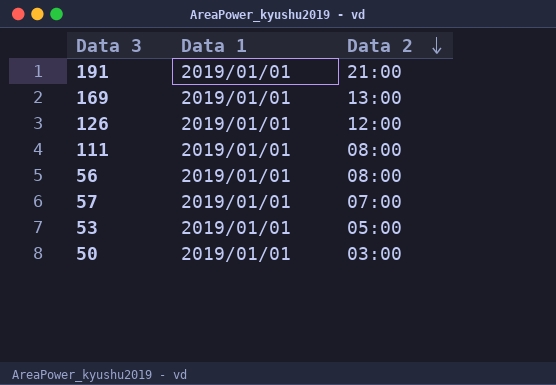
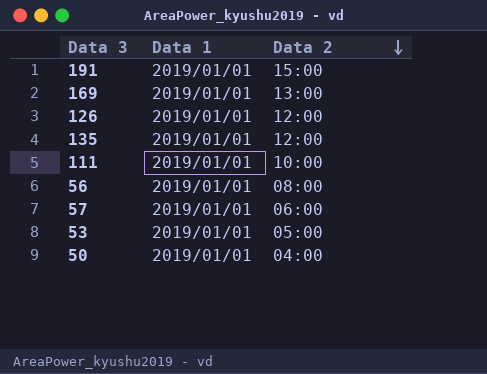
191 | Data 2: 21:00 -> 15:00
row 135: none -> 2019/01/01 | 12:00
111 | Data 2: 08:00 -> 10:00
57 | Data 2: 07:00 -> 06:00
50 | Data 2: 03:00 -> 04:00

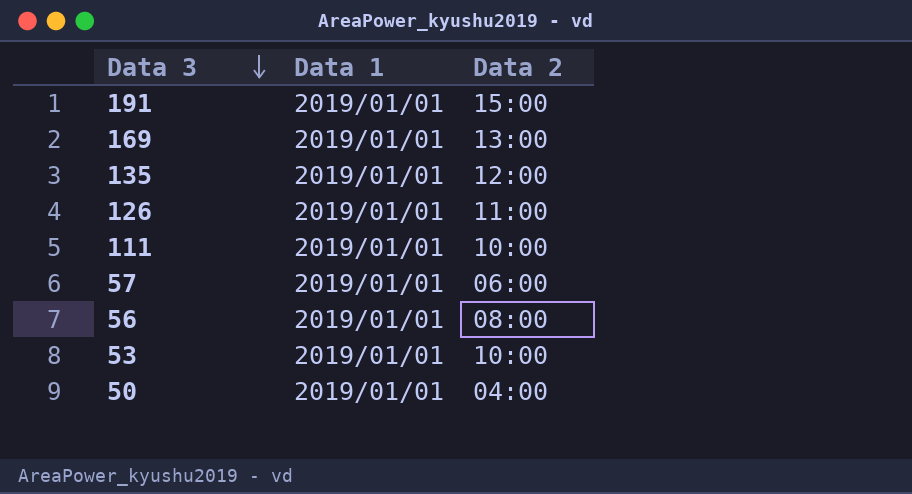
row order: Data 2 descending -> Data 3 descending
126 | Data 2: 12:00 -> 11:00
53 | Data 2: 05:00 -> 10:00

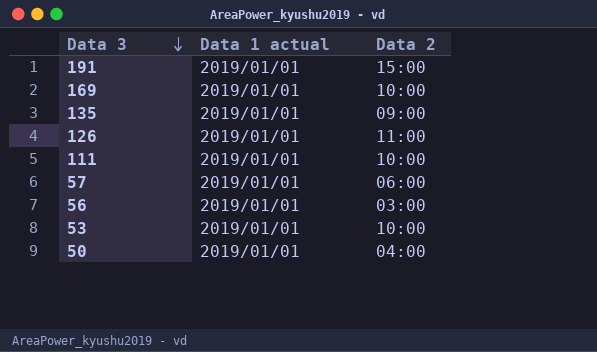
column name: Data 1 -> Data 1 actual
169 | Data 2: 13:00 -> 10:00
135 | Data 2: 12:00 -> 09:00
56 | Data 2: 08:00 -> 03:00

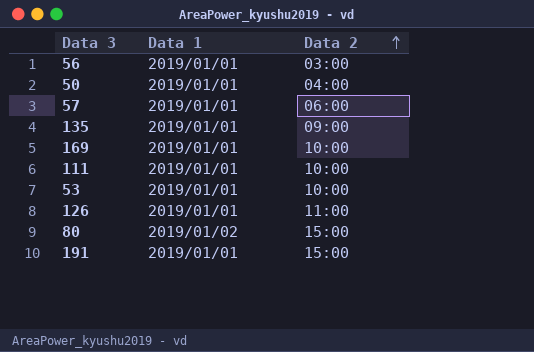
row order: Data 3 descending -> Data 2 ascending
column name: Data 1 actual -> Data 1
row 80: none -> 2019/01/02 | 15:00

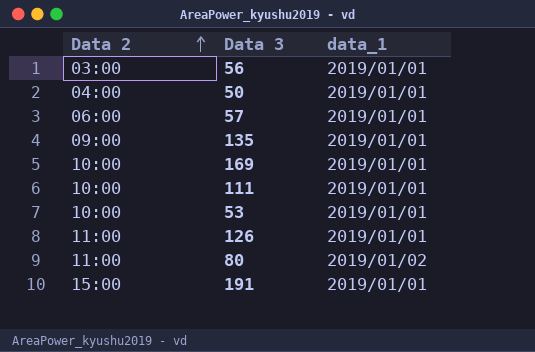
column Data 2 | position: 3 -> 1
column name: Data 1 -> data_1
80 | Data 2: 15:00 -> 11:00

